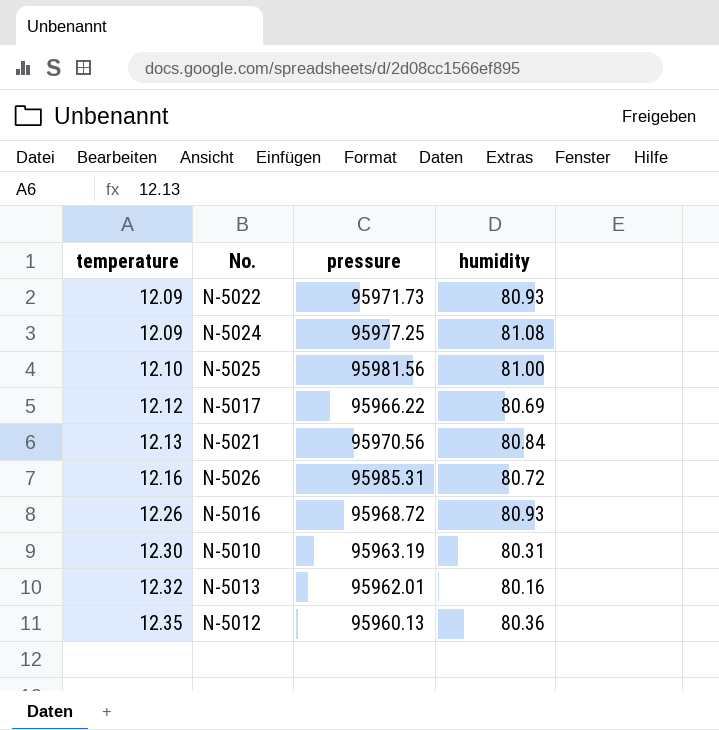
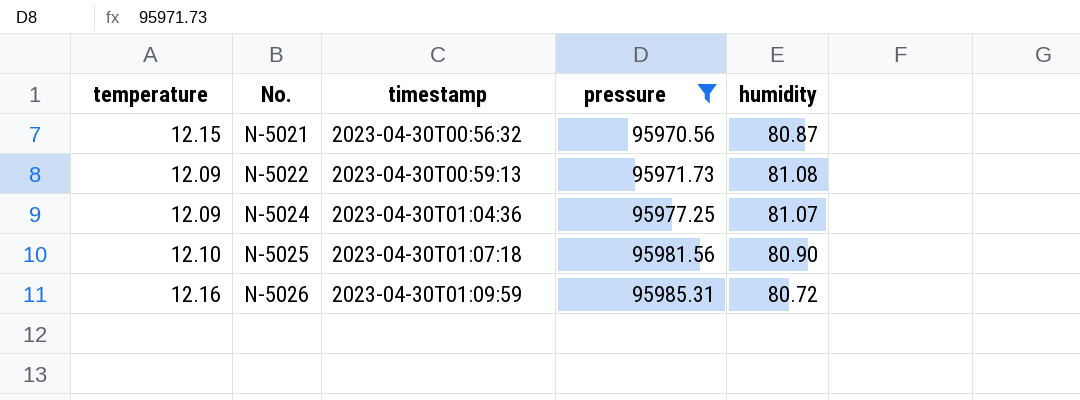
filter: none -> pressure >= 95970.56
row order: temperature ascending -> No. ascending
column timestamp | position: none -> 3
N-5021 | temperature: 12.13 -> 12.15
N-5021 | humidity: 80.84 -> 80.87
N-5022 | humidity: 80.93 -> 81.08
N-5024 | humidity: 81.08 -> 81.07
N-5025 | humidity: 81.00 -> 80.90

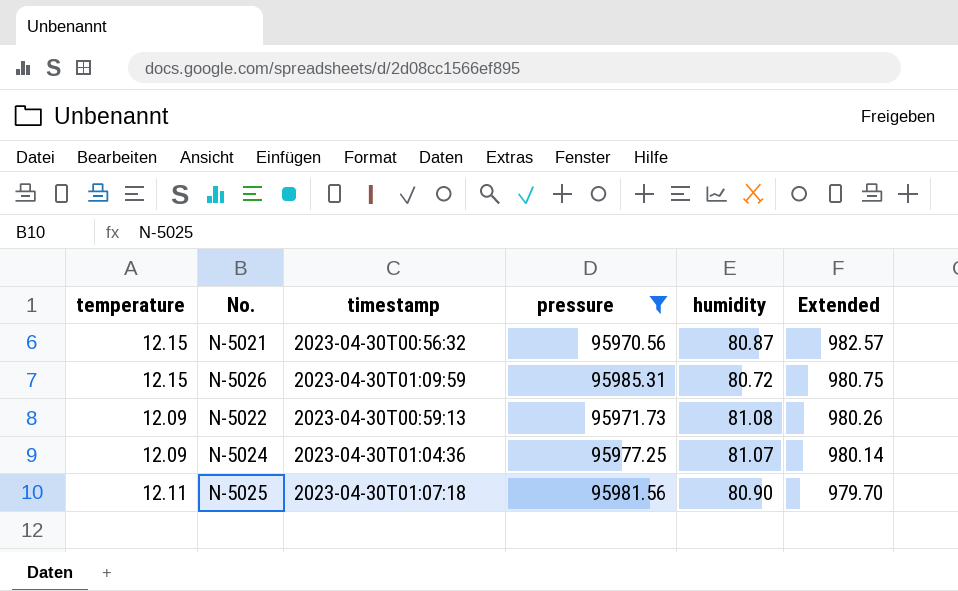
row order: No. ascending -> Extended descending
column Extended | formula: none -> [temperature] * [humidity]
N-5026 | temperature: 12.16 -> 12.15
N-5025 | temperature: 12.10 -> 12.11

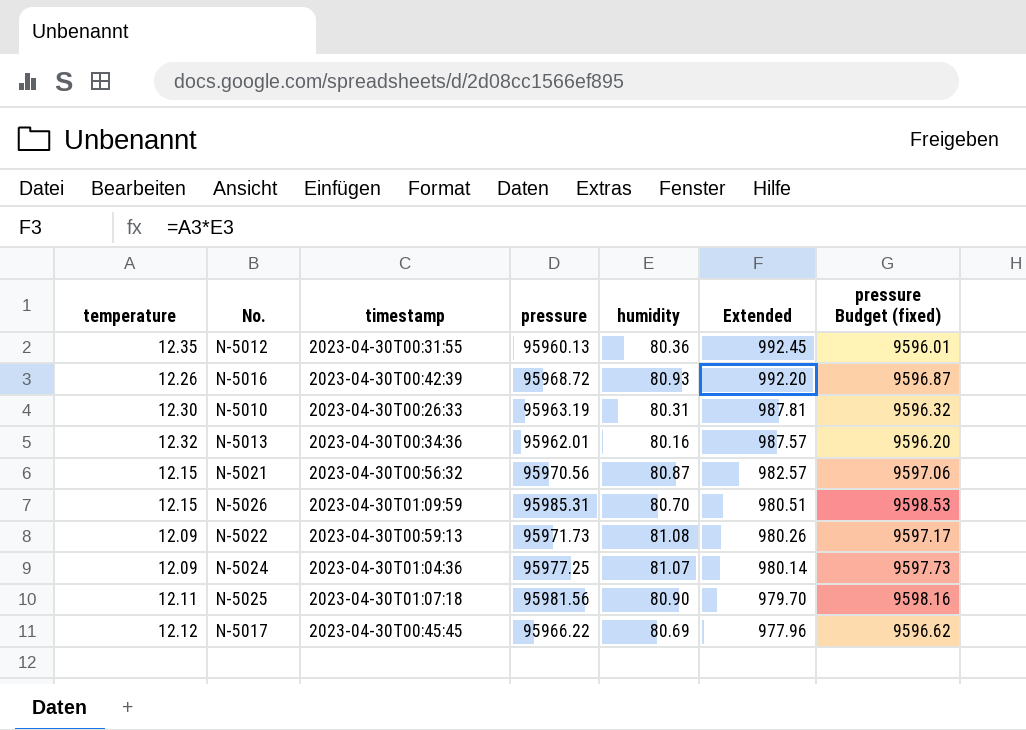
filter: pressure >= 95970.56 -> none
column pressure Budget (fixed) | formula: none -> [pressure] * 0.1
N-5026 | humidity: 80.72 -> 80.70
N-5026 | Extended: 980.75 -> 980.51

